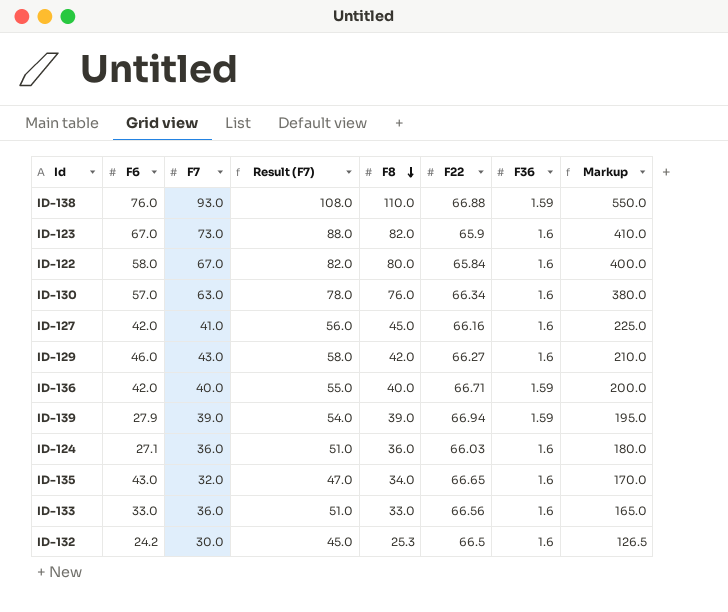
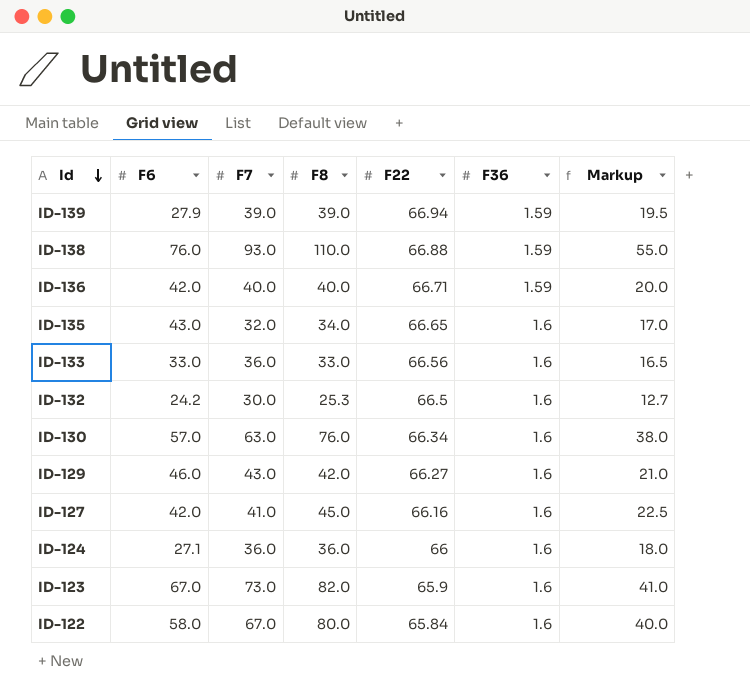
row order: F8 descending -> Id descending
column Result (F7) | formula: [F7] + 15 -> none
column Markup | formula: [F8] * 5 -> [F8] * 0.5
ID-124 | F22: 66.03 -> 66

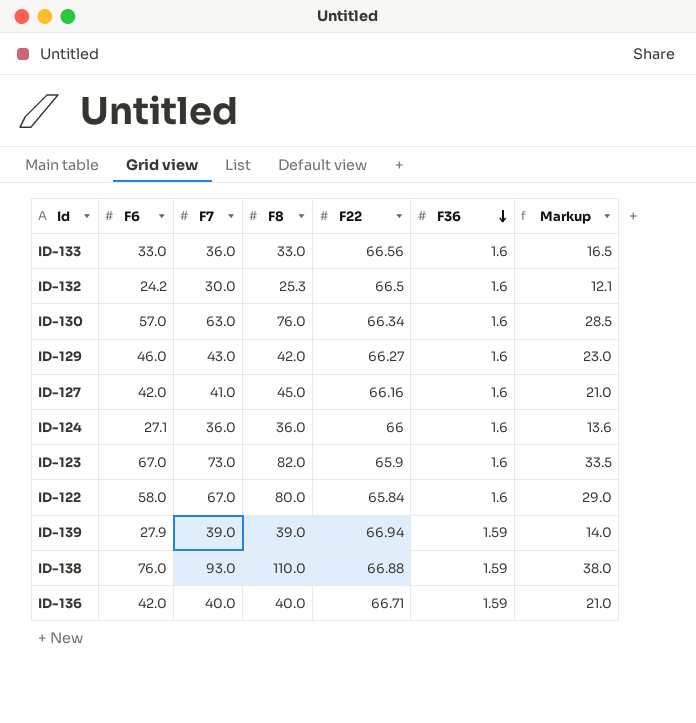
row order: Id descending -> F36 descending
column Markup | formula: [F8] * 0.5 -> [F6] * 0.5
row ID-135: 43.0 | 32.0 | 34.0 | 66.65 | 1.6 | 17.0 -> none

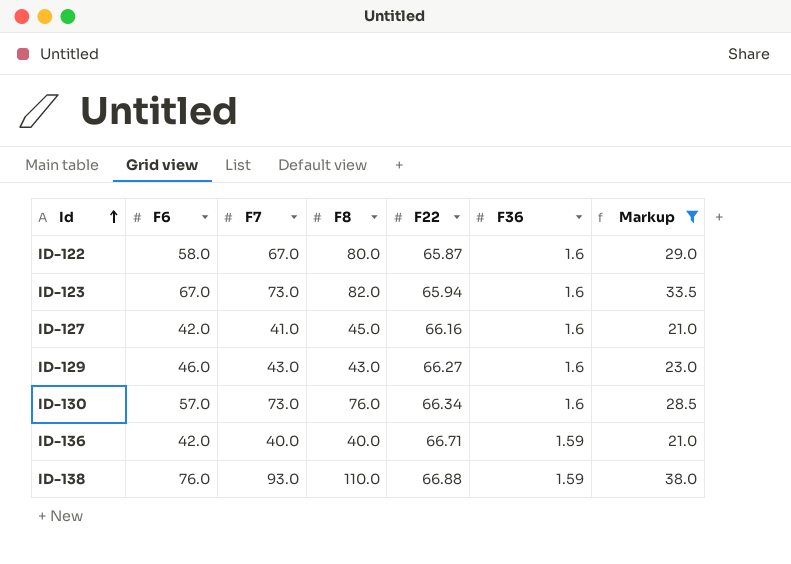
filter: none -> Markup >= 21.0
row order: F36 descending -> Id ascending
ID-122 | F22: 65.84 -> 65.87
ID-123 | F22: 65.9 -> 65.94
ID-129 | F8: 42.0 -> 43.0
ID-130 | F7: 63.0 -> 73.0

